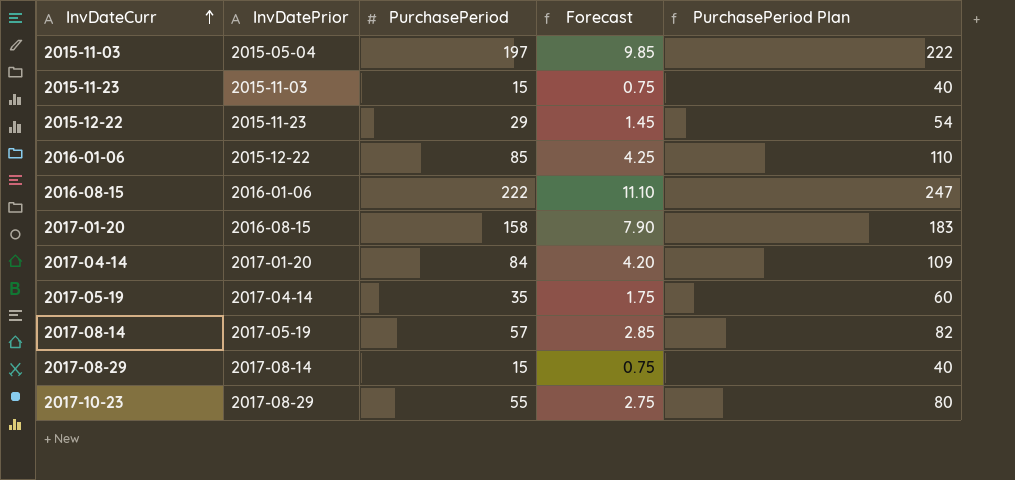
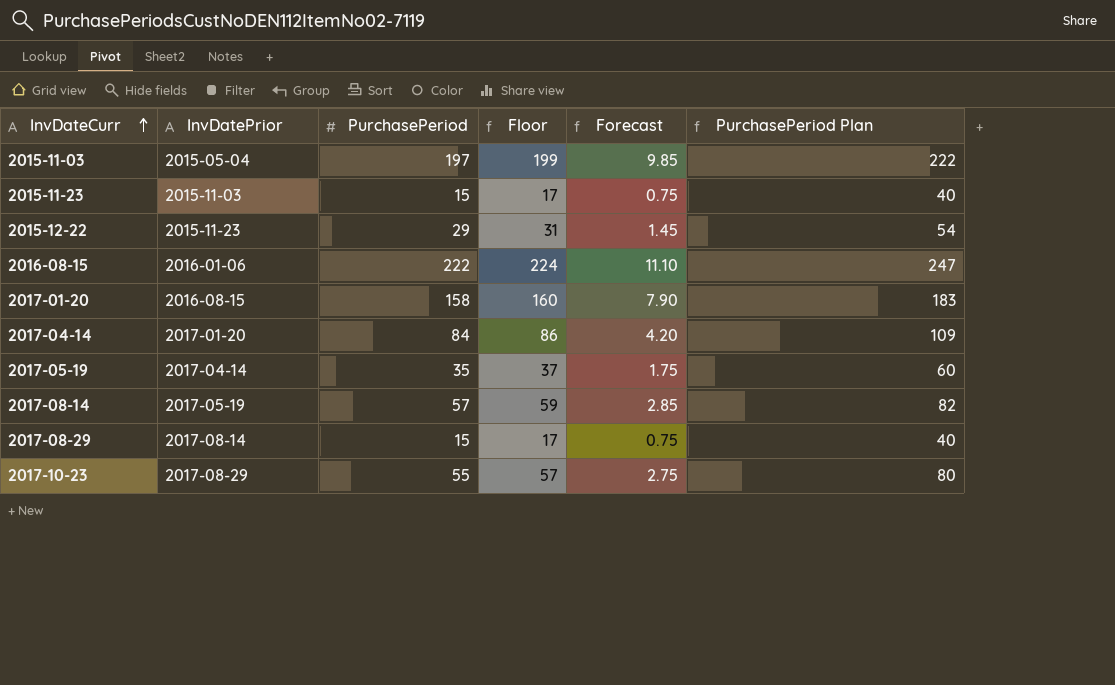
column Floor | formula: none -> [PurchasePeriod] + 2
row 2016-01-06: 2015-12-22 | 85 | 4.25 | 110 -> none

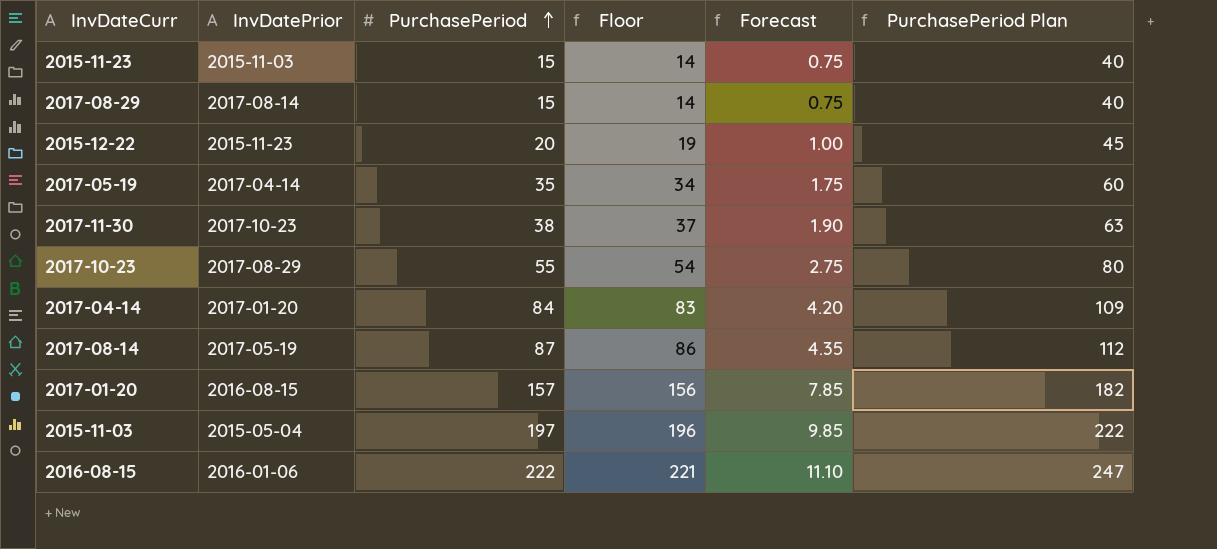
row order: InvDateCurr ascending -> PurchasePeriod ascending
column Floor | formula: [PurchasePeriod] + 2 -> [PurchasePeriod] - 1
2015-12-22 | PurchasePeriod: 29 -> 20
2015-12-22 | Forecast: 1.45 -> 1.00
2015-12-22 | PurchasePeriod Plan: 54 -> 45
row 2017-11-30: none -> 2017-10-23 | 38 | 37 | 1.90 | 63
2017-08-14 | PurchasePeriod: 57 -> 87
2017-08-14 | Forecast: 2.85 -> 4.35
2017-08-14 | PurchasePeriod Plan: 82 -> 112
2017-01-20 | PurchasePeriod: 158 -> 157
2017-01-20 | Forecast: 7.90 -> 7.85
2017-01-20 | PurchasePeriod Plan: 183 -> 182

